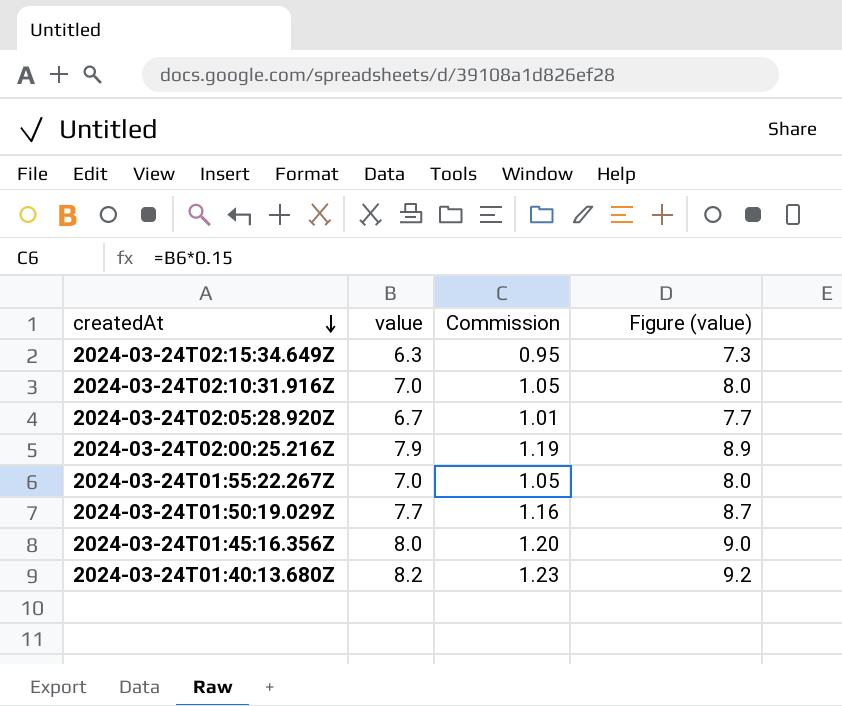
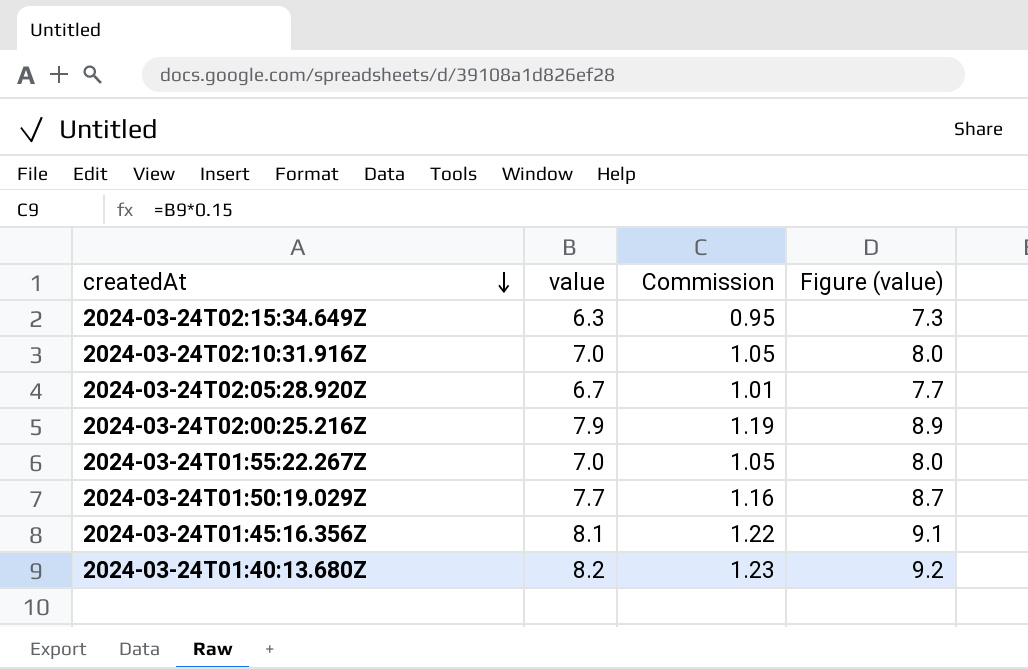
2024-03-24T01:45:16.356Z | value: 8.0 -> 8.1
2024-03-24T01:45:16.356Z | Commission: 1.20 -> 1.22
2024-03-24T01:45:16.356Z | Figure (value): 9.0 -> 9.1

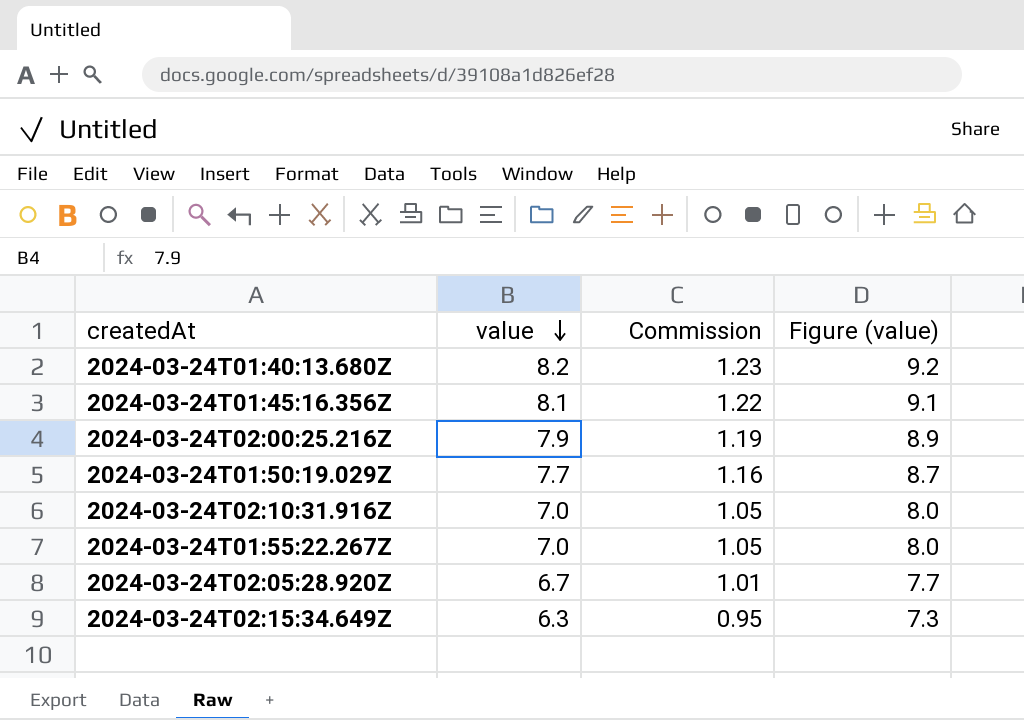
row order: createdAt descending -> value descending

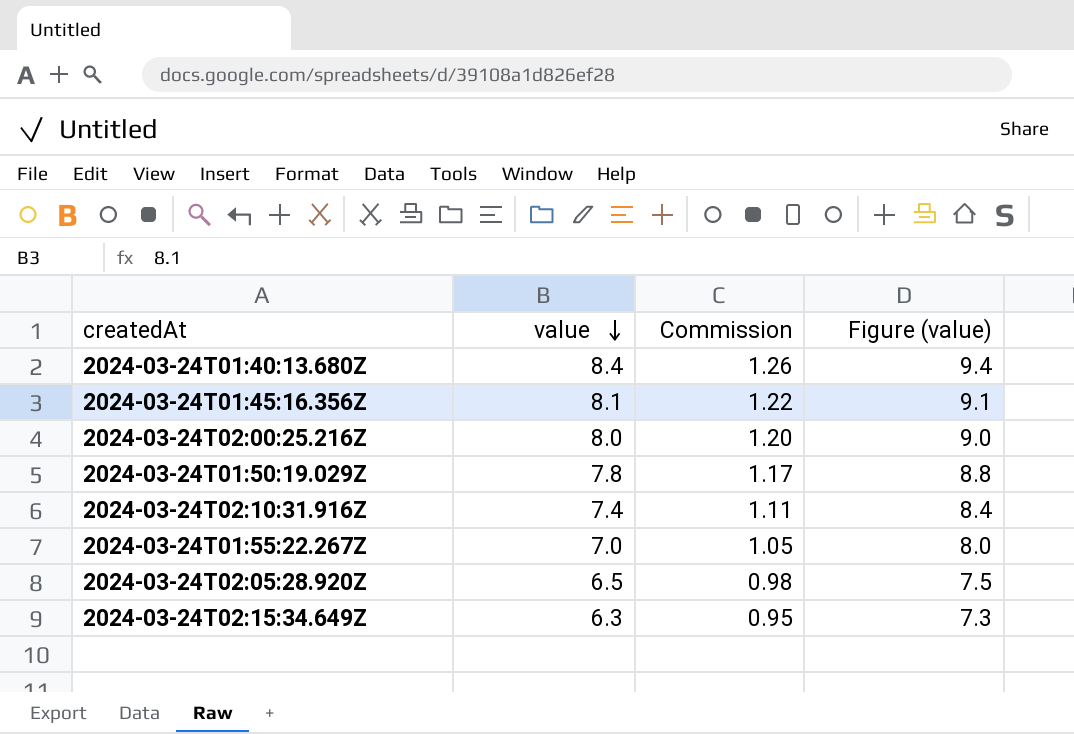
2024-03-24T01:40:13.680Z | value: 8.2 -> 8.4
2024-03-24T01:40:13.680Z | Commission: 1.23 -> 1.26
2024-03-24T01:40:13.680Z | Figure (value): 9.2 -> 9.4
2024-03-24T02:00:25.216Z | value: 7.9 -> 8.0
2024-03-24T02:00:25.216Z | Commission: 1.19 -> 1.20
2024-03-24T02:00:25.216Z | Figure (value): 8.9 -> 9.0
2024-03-24T01:50:19.029Z | value: 7.7 -> 7.8
2024-03-24T01:50:19.029Z | Commission: 1.16 -> 1.17
2024-03-24T01:50:19.029Z | Figure (value): 8.7 -> 8.8
2024-03-24T02:10:31.916Z | value: 7.0 -> 7.4
2024-03-24T02:10:31.916Z | Commission: 1.05 -> 1.11
2024-03-24T02:10:31.916Z | Figure (value): 8.0 -> 8.4
2024-03-24T02:05:28.920Z | value: 6.7 -> 6.5
2024-03-24T02:05:28.920Z | Commission: 1.01 -> 0.98
2024-03-24T02:05:28.920Z | Figure (value): 7.7 -> 7.5

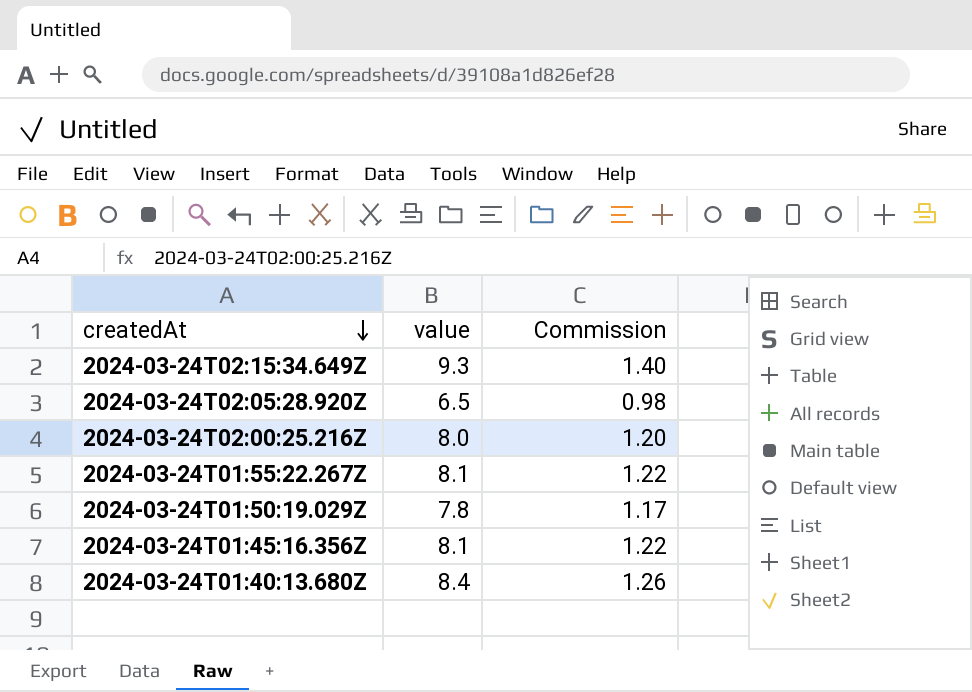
row order: value descending -> createdAt descending
column Figure (value) | formula: [value] + 1 -> none
row 2024-03-24T02:10:31.916Z: 7.4 | 1.11 | 8.4 -> none
2024-03-24T02:15:34.649Z | value: 6.3 -> 9.3
2024-03-24T02:15:34.649Z | Commission: 0.95 -> 1.40
2024-03-24T01:55:22.267Z | value: 7.0 -> 8.1
2024-03-24T01:55:22.267Z | Commission: 1.05 -> 1.22

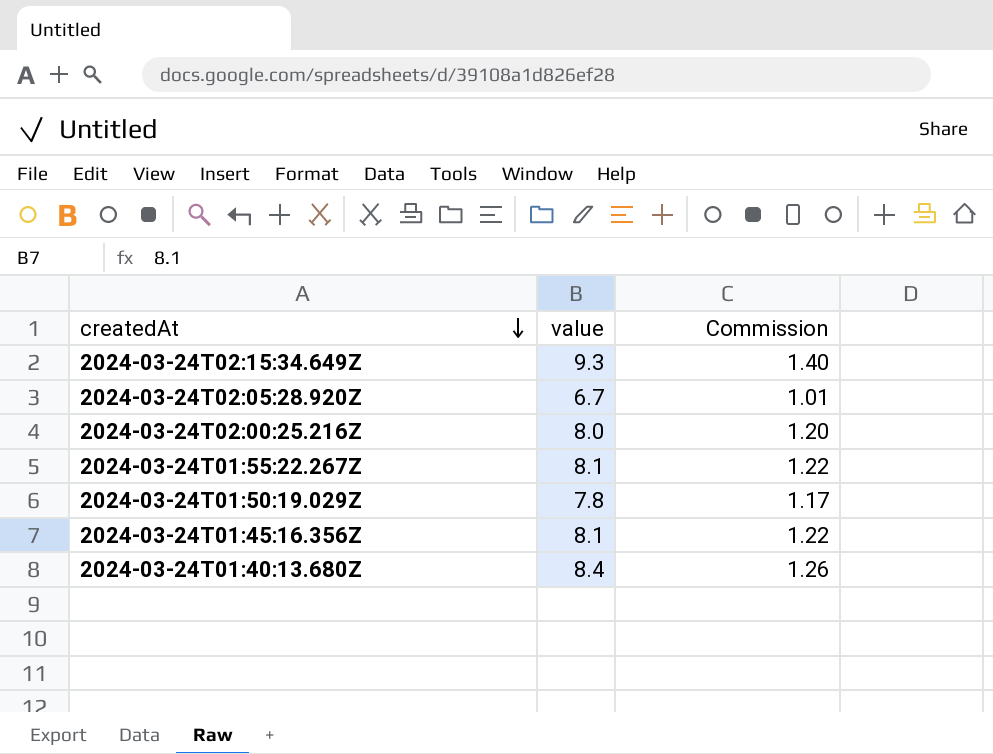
2024-03-24T02:05:28.920Z | value: 6.5 -> 6.7
2024-03-24T02:05:28.920Z | Commission: 0.98 -> 1.01

